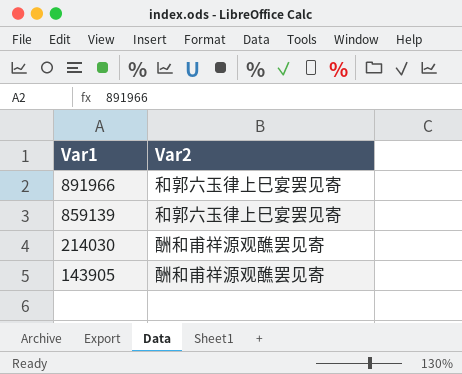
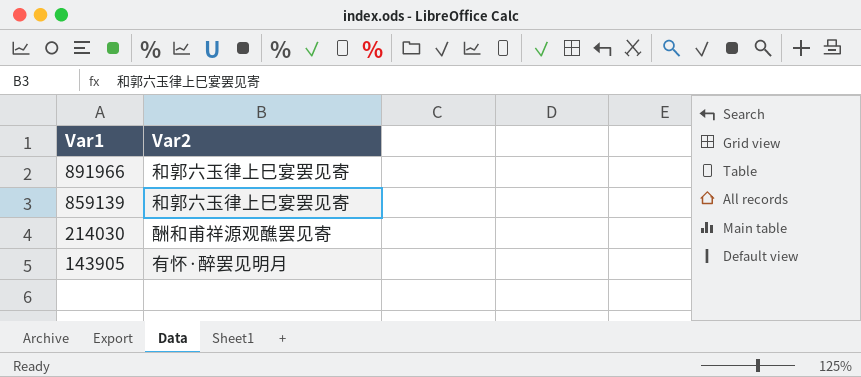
143905 | Var2: 酬和甫祥源观醮罢见寄 -> 有怀·醉罢见明月

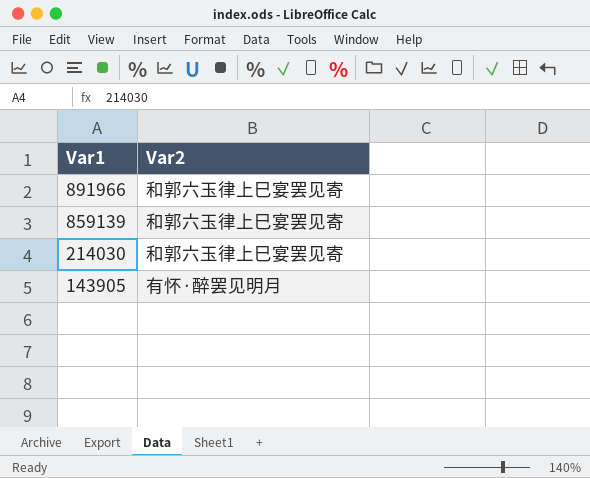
214030 | Var2: 酬和甫祥源观醮罢见寄 -> 和郭六玉律上巳宴罢见寄

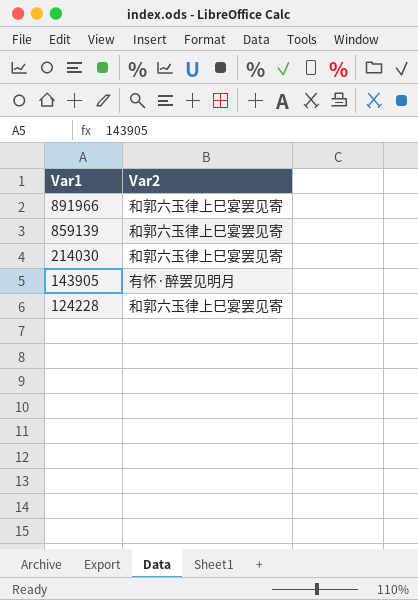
row 124228: none -> 和郭六玉律上巳宴罢见寄

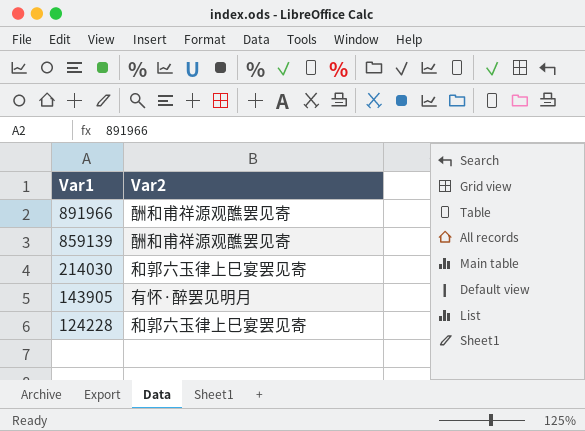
891966 | Var2: 和郭六玉律上巳宴罢见寄 -> 酬和甫祥源观醮罢见寄
859139 | Var2: 和郭六玉律上巳宴罢见寄 -> 酬和甫祥源观醮罢见寄

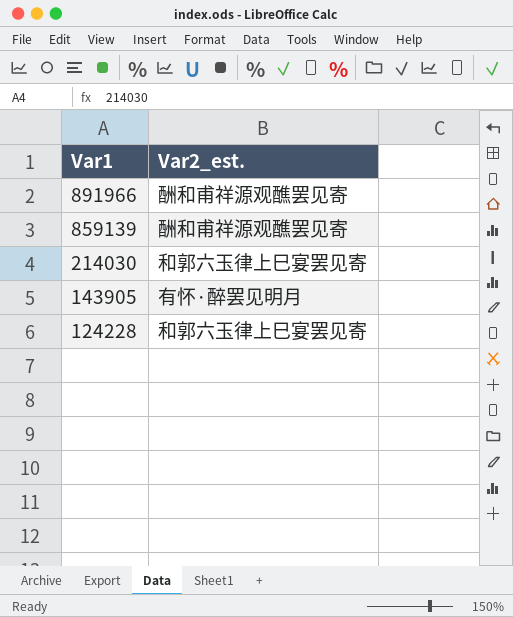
column name: Var2 -> Var2_est.

